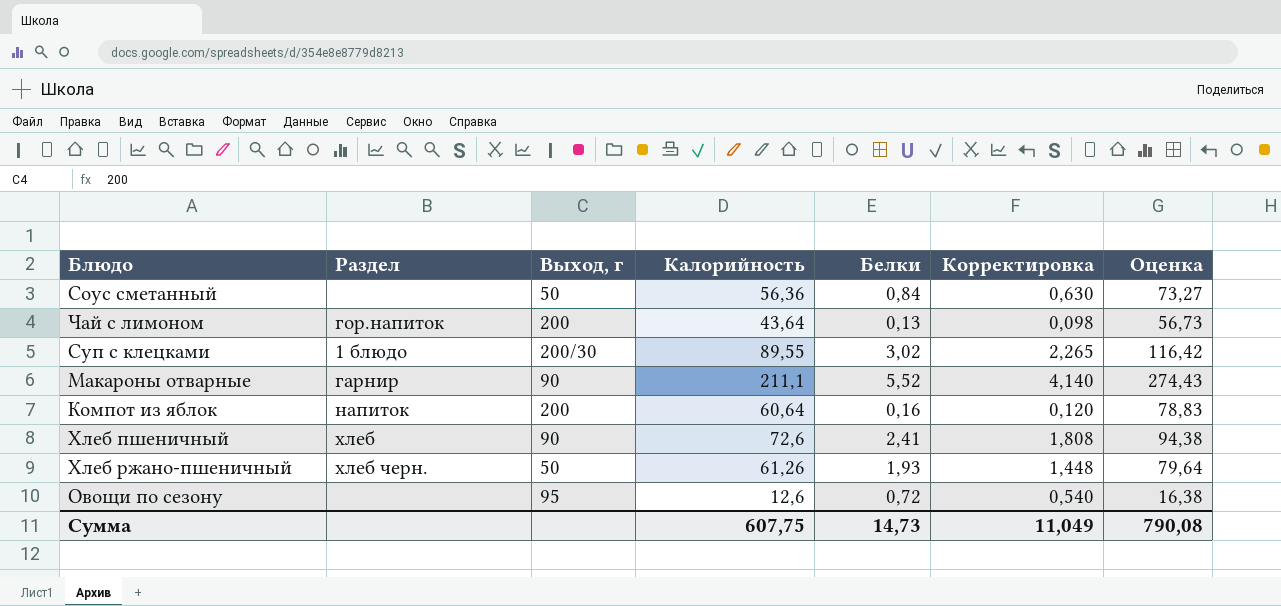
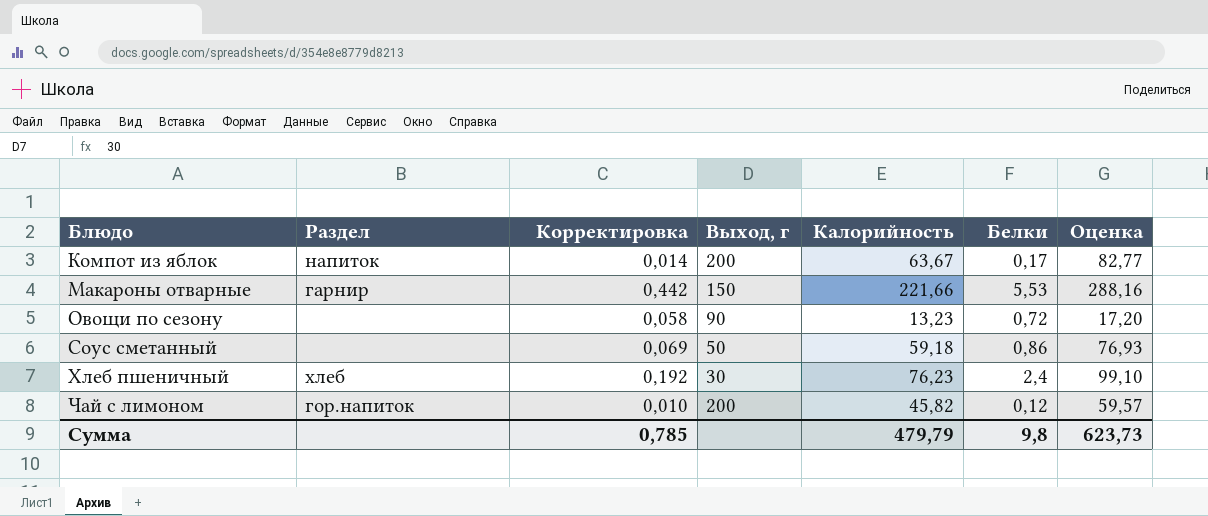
row order: none -> Блюдо ascending
column Корректировка | formula: [Белки] * 0,75 -> [Белки] * 0,08
column Корректировка | position: 6 -> 3
row Суп с клецками: 1 блюдо | 200/30 | 89,55 | 3,02 | 2,265 | 116,42 -> none
row Хлеб ржано-пшеничный: хлеб черн. | 50 | 61,26 | 1,93 | 1,448 | 79,64 -> none
Компот из яблок | Калорийность: 60,64 -> 63,67
Компот из яблок | Белки: 0,16 -> 0,17
Компот из яблок | Оценка: 78,83 -> 82,77
Макароны отварные | Выход, г: 90 -> 150
Макароны отварные | Калорийность: 211,1 -> 221,66
Макароны отварные | Белки: 5,52 -> 5,53
Макароны отварные | Оценка: 274,43 -> 288,16
Овощи по сезону | Выход, г: 95 -> 90
Овощи по сезону | Калорийность: 12,6 -> 13,23
Овощи по сезону | Оценка: 16,38 -> 17,20
Соус сметанный | Калорийность: 56,36 -> 59,18
Соус сметанный | Белки: 0,84 -> 0,86
Соус сметанный | Оценка: 73,27 -> 76,93
Хлеб пшеничный | Выход, г: 90 -> 30
Хлеб пшеничный | Калорийность: 72,6 -> 76,23
Хлеб пшеничный | Белки: 2,41 -> 2,4
Хлеб пшеничный | Оценка: 94,38 -> 99,10
Чай с лимоном | Калорийность: 43,64 -> 45,82
Чай с лимоном | Белки: 0,13 -> 0,12
Чай с лимоном | Оценка: 56,73 -> 59,57
Сумма | Корректировка: 11,049 -> 0,785
Сумма | Калорийность: 607,75 -> 479,79
Сумма | Белки: 14,73 -> 9,8
Сумма | Оценка: 790,08 -> 623,73

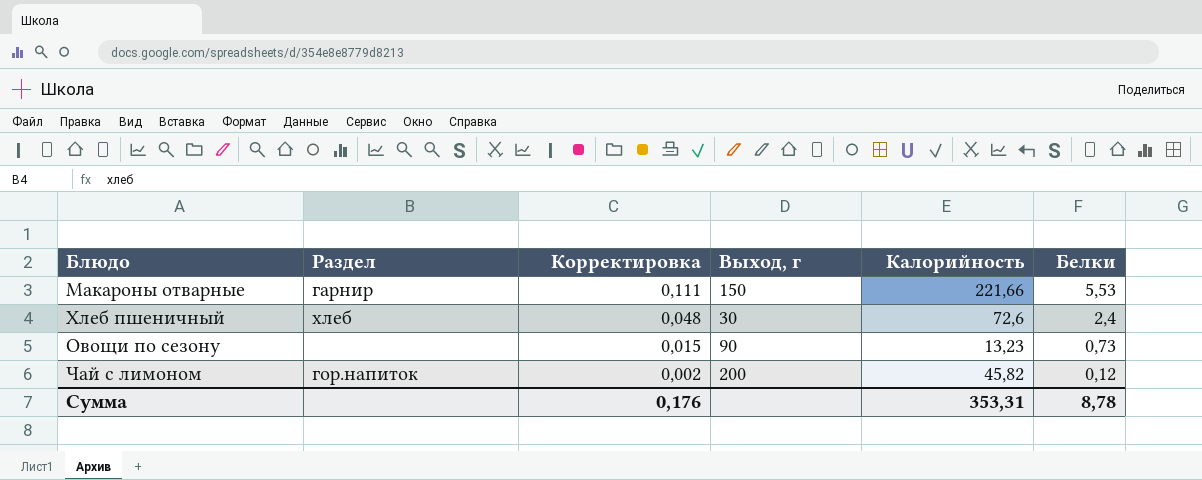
row order: Блюдо ascending -> Корректировка descending
column Оценка | formula: [Калорийность] * 1,3 -> none
column Корректировка | formula: [Белки] * 0,08 -> [Белки] * 0,02
row Компот из яблок: напиток | 0,014 | 200 | 63,67 | 0,17 | 82,77 -> none
row Соус сметанный: none | 0,069 | 50 | 59,18 | 0,86 | 76,93 -> none
Хлеб пшеничный | Калорийность: 76,23 -> 72,6
Овощи по сезону | Белки: 0,72 -> 0,73
Сумма | Корректировка: 0,785 -> 0,176
Сумма | Калорийность: 479,79 -> 353,31
Сумма | Белки: 9,8 -> 8,78

